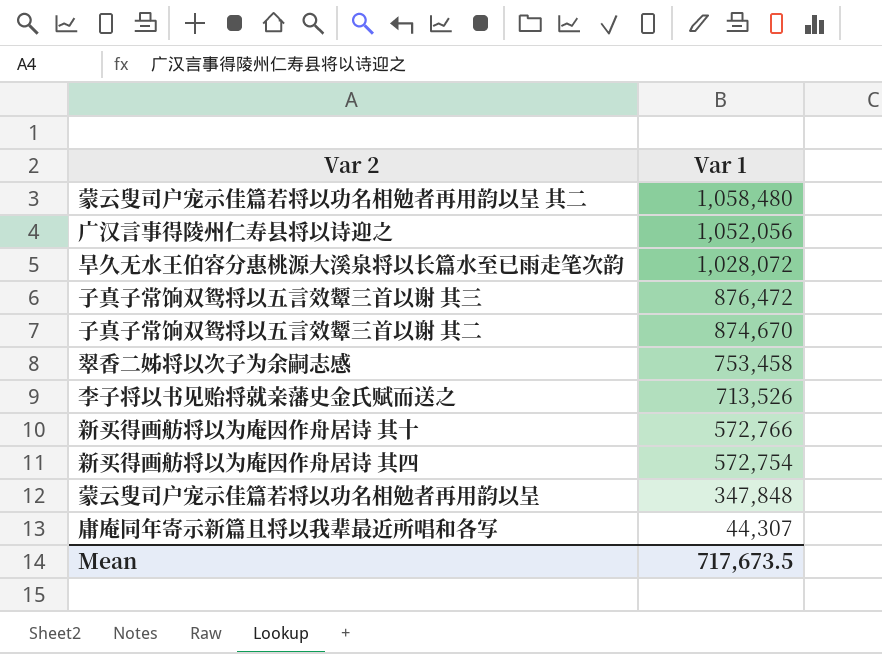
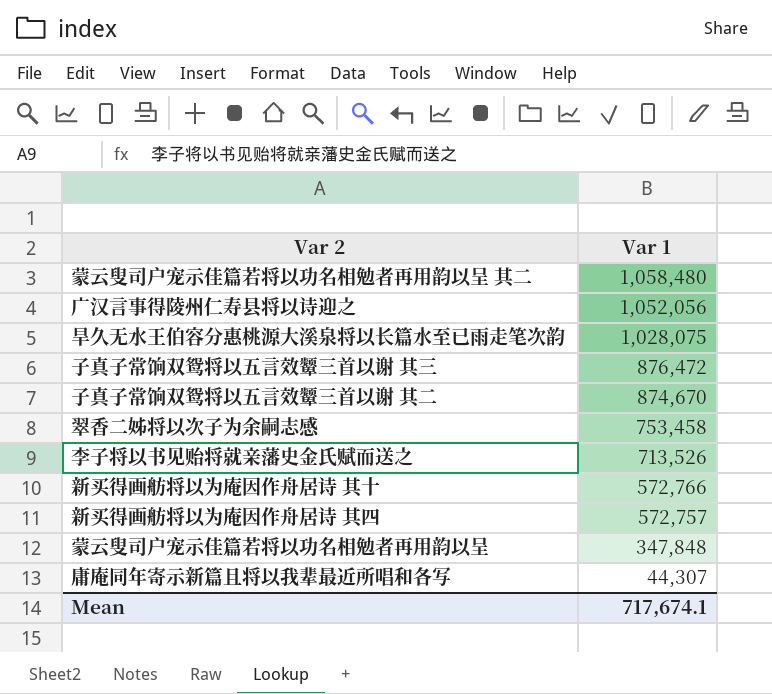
旱久无水王伯容分惠桃源大溪泉将以长篇水至已雨走笔次韵 | Var 1: 1,028,072 -> 1,028,075
新买得画舫将以为庵因作舟居诗 其四 | Var 1: 572,754 -> 572,757
Mean | Var 1: 717,673.5 -> 717,674.1

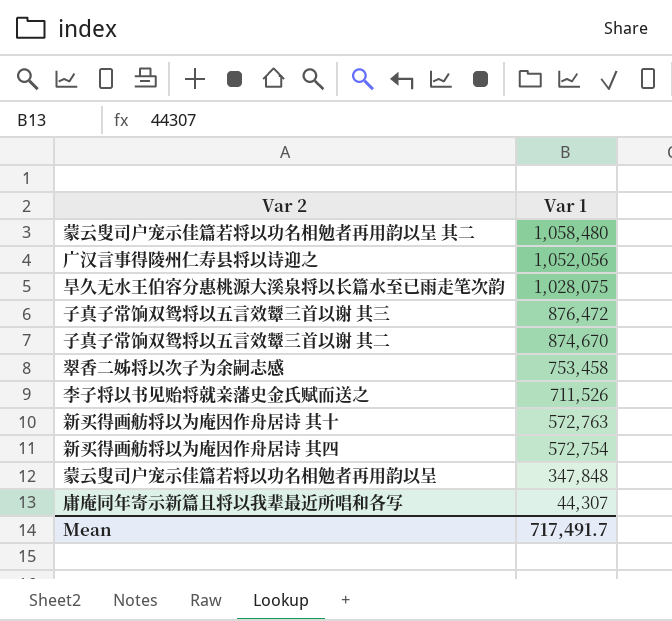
李子将以书见贻将就亲藩史金氏赋而送之 | Var 1: 713,526 -> 711,526
新买得画舫将以为庵因作舟居诗 其十 | Var 1: 572,766 -> 572,763
新买得画舫将以为庵因作舟居诗 其四 | Var 1: 572,757 -> 572,754
Mean | Var 1: 717,674.1 -> 717,491.7

